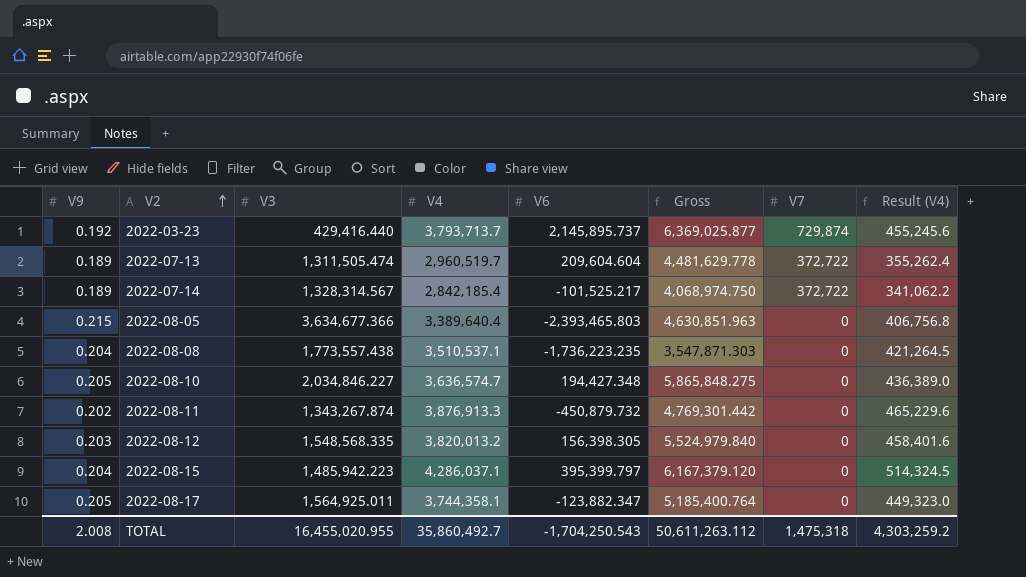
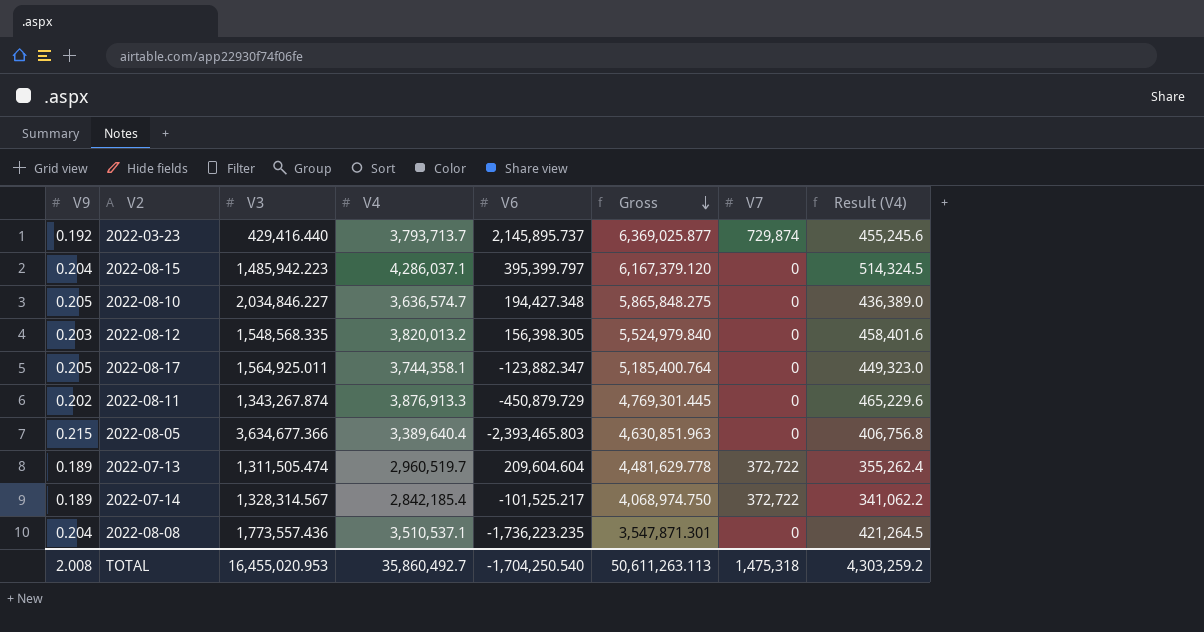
row order: V2 ascending -> Gross descending
2022-08-11 | V6: -450,879.732 -> -450,879.729
2022-08-11 | Gross: 4,769,301.442 -> 4,769,301.445
2022-08-08 | V3: 1,773,557.438 -> 1,773,557.436
2022-08-08 | Gross: 3,547,871.303 -> 3,547,871.301
TOTAL | V3: 16,455,020.955 -> 16,455,020.953
TOTAL | V6: -1,704,250.543 -> -1,704,250.540
TOTAL | Gross: 50,611,263.112 -> 50,611,263.113

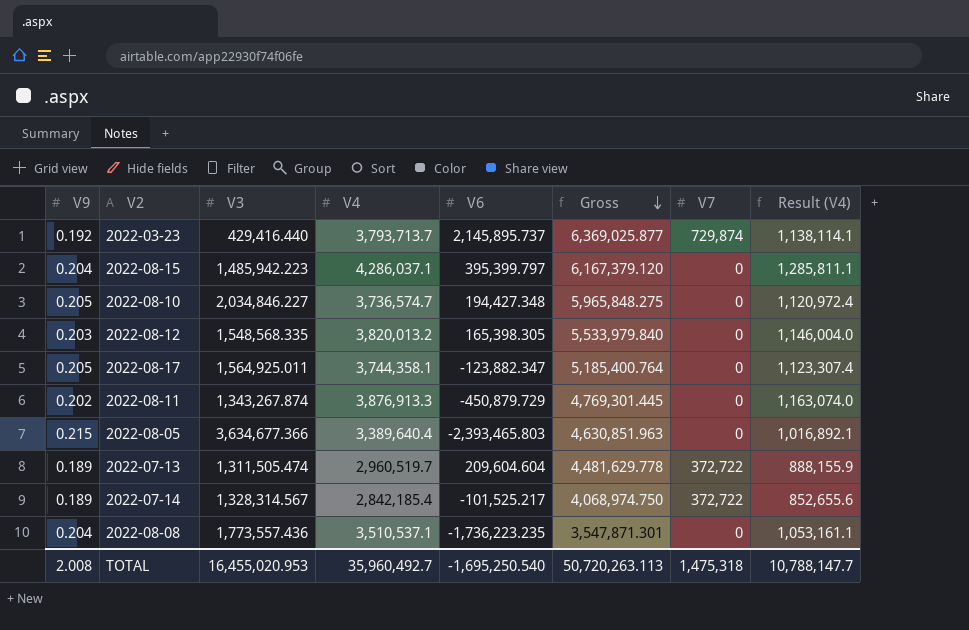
column Result (V4) | formula: [V4] * 0.12 -> [V4] * 0.3
2022-08-10 | V4: 3,636,574.7 -> 3,736,574.7
2022-08-10 | Gross: 5,865,848.275 -> 5,965,848.275
2022-08-12 | V6: 156,398.305 -> 165,398.305
2022-08-12 | Gross: 5,524,979.840 -> 5,533,979.840
TOTAL | V4: 35,860,492.7 -> 35,960,492.7
TOTAL | V6: -1,704,250.540 -> -1,695,250.540
TOTAL | Gross: 50,611,263.113 -> 50,720,263.113
TOTAL | Result (V4): 4,303,259.2 -> 10,788,147.7

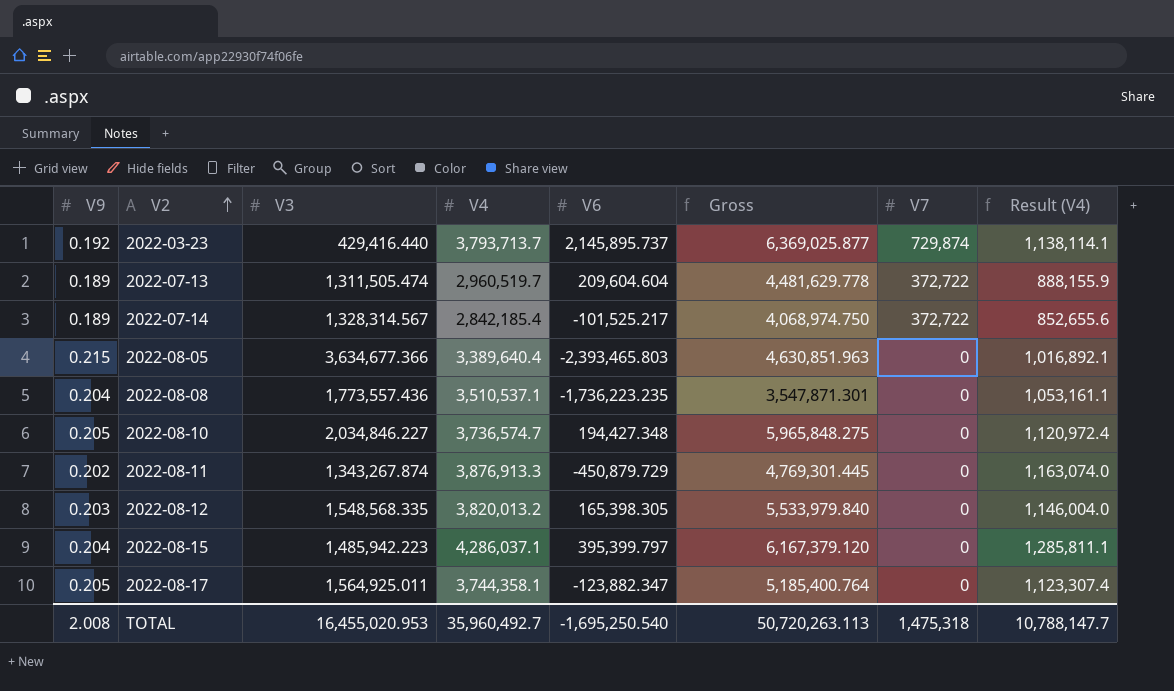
row order: Gross descending -> V2 ascending

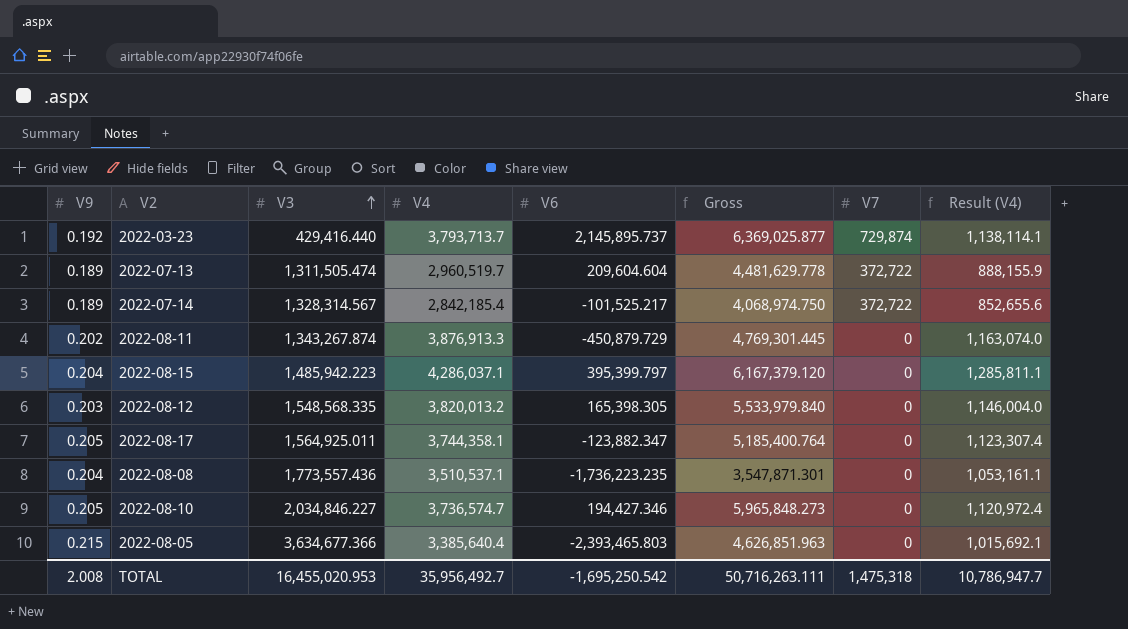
row order: V2 ascending -> V3 ascending
2022-08-10 | V6: 194,427.348 -> 194,427.346
2022-08-10 | Gross: 5,965,848.275 -> 5,965,848.273
2022-08-05 | V4: 3,389,640.4 -> 3,385,640.4
2022-08-05 | Gross: 4,630,851.963 -> 4,626,851.963
2022-08-05 | Result (V4): 1,016,892.1 -> 1,015,692.1
TOTAL | V4: 35,960,492.7 -> 35,956,492.7
TOTAL | V6: -1,695,250.540 -> -1,695,250.542
TOTAL | Gross: 50,720,263.113 -> 50,716,263.111
TOTAL | Result (V4): 10,788,147.7 -> 10,786,947.7

